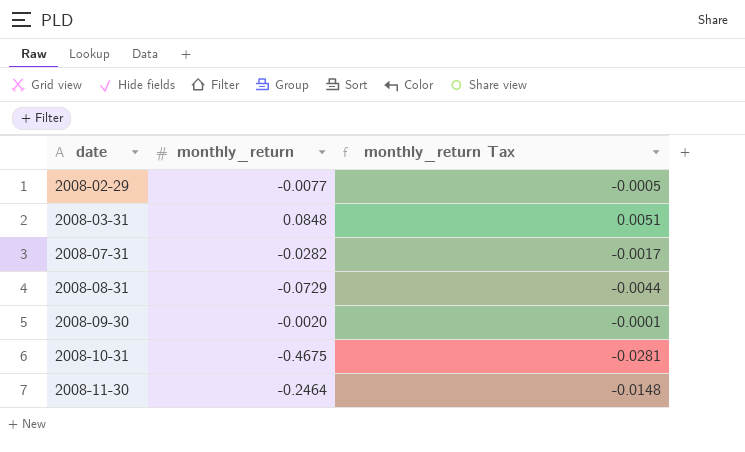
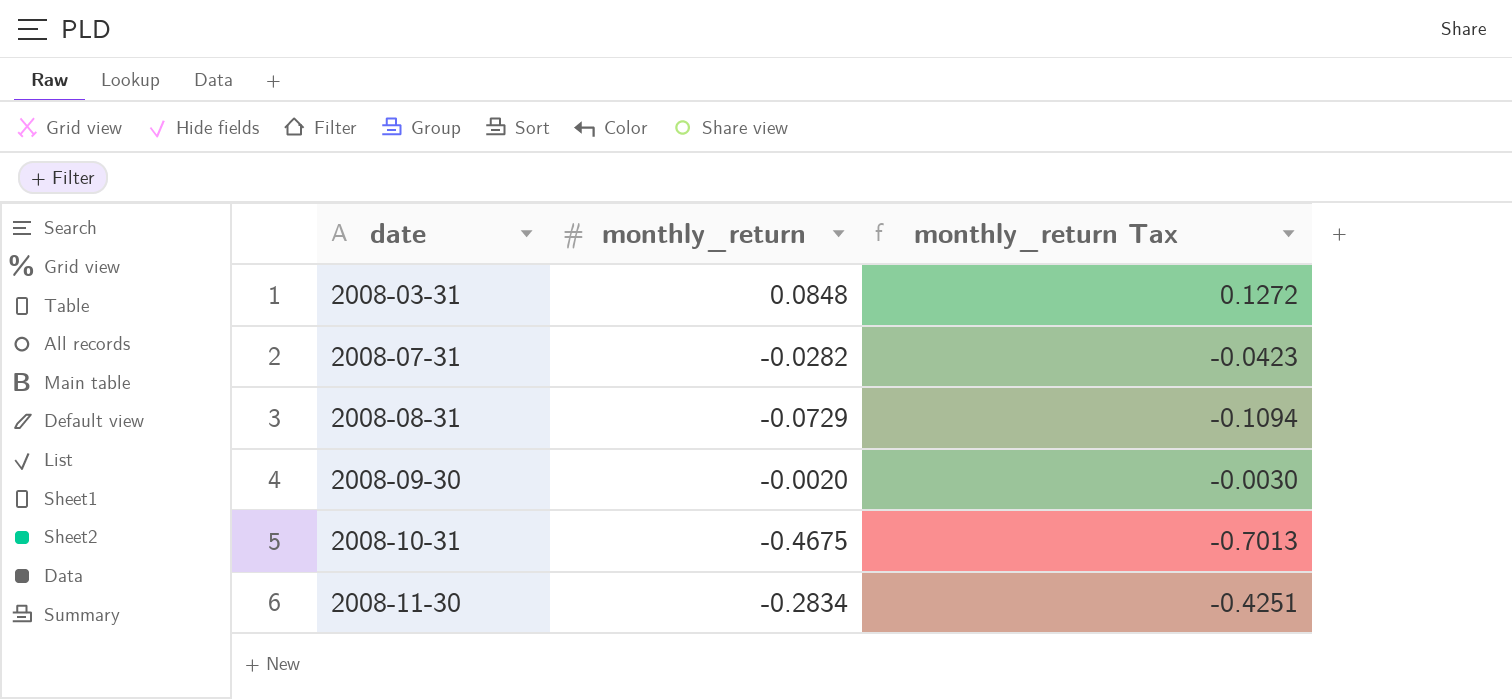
column monthly_return Tax | formula: [monthly_return] * 0.06 -> [monthly_return] * 1.5
row 2008-02-29: -0.0077 | -0.0005 -> none
2008-11-30 | monthly_return: -0.2464 -> -0.2834

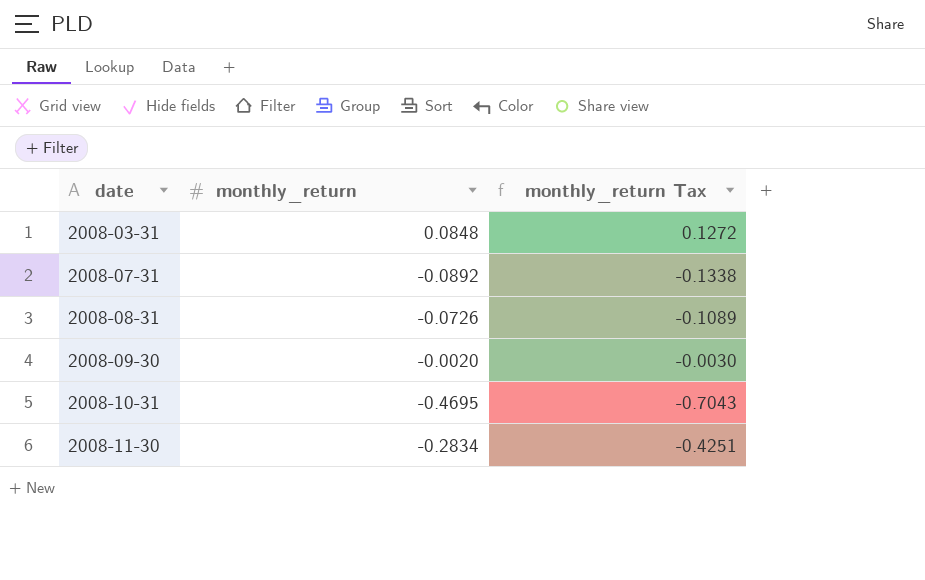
2008-07-31 | monthly_return: -0.0282 -> -0.0892
2008-07-31 | monthly_return Tax: -0.0423 -> -0.1338
2008-08-31 | monthly_return: -0.0729 -> -0.0726
2008-08-31 | monthly_return Tax: -0.1094 -> -0.1089
2008-10-31 | monthly_return: -0.4675 -> -0.4695
2008-10-31 | monthly_return Tax: -0.7013 -> -0.7043

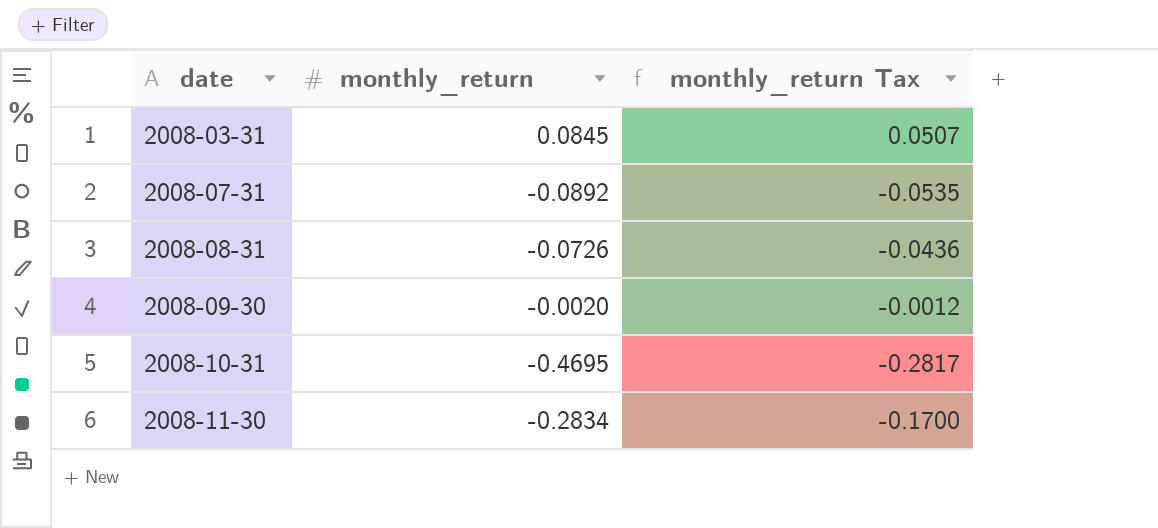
column monthly_return Tax | formula: [monthly_return] * 1.5 -> [monthly_return] * 0.6
2008-03-31 | monthly_return: 0.0848 -> 0.0845

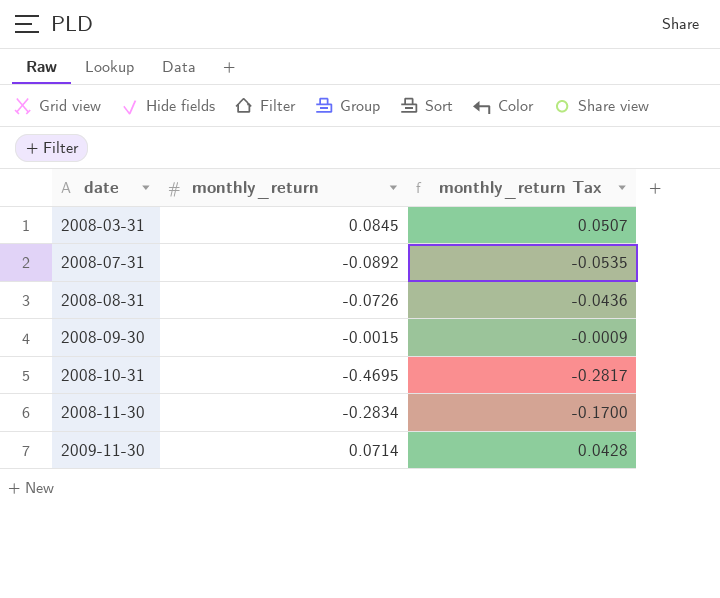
2008-09-30 | monthly_return: -0.0020 -> -0.0015
2008-09-30 | monthly_return Tax: -0.0012 -> -0.0009
row 2009-11-30: none -> 0.0714 | 0.0428

